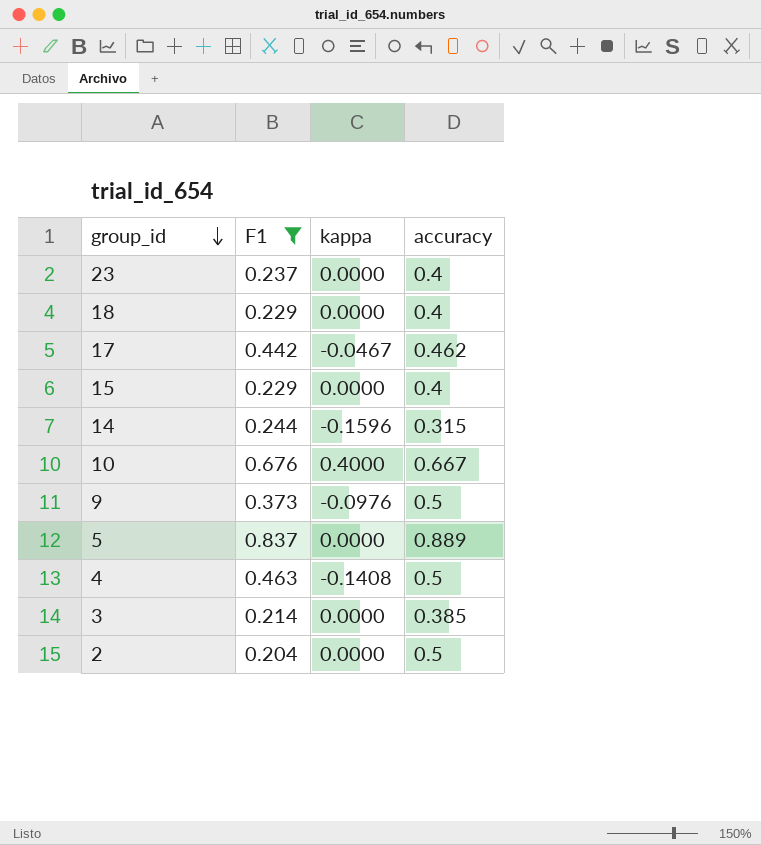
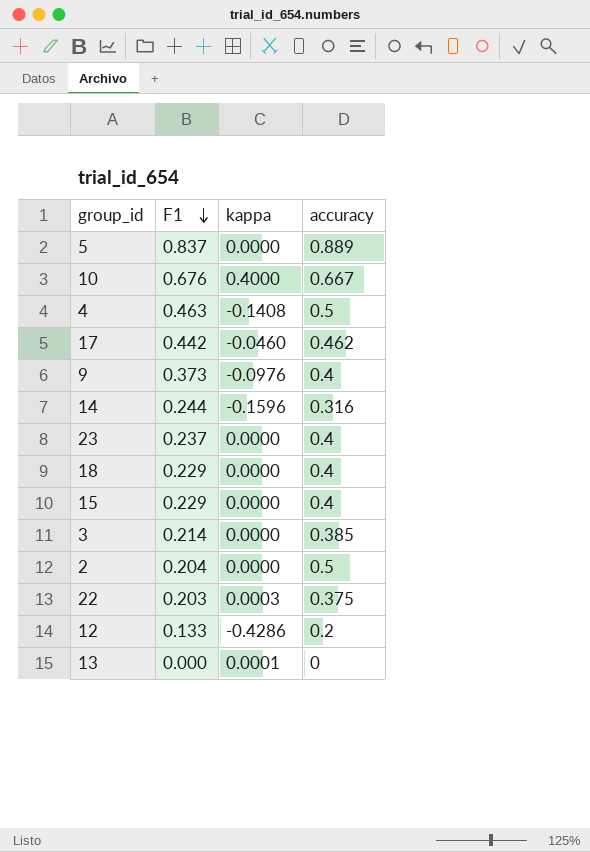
filter: F1 >= 0.204 -> none
row order: group_id descending -> F1 descending
17 | kappa: -0.0467 -> -0.0460
9 | accuracy: 0.5 -> 0.4
14 | accuracy: 0.315 -> 0.316

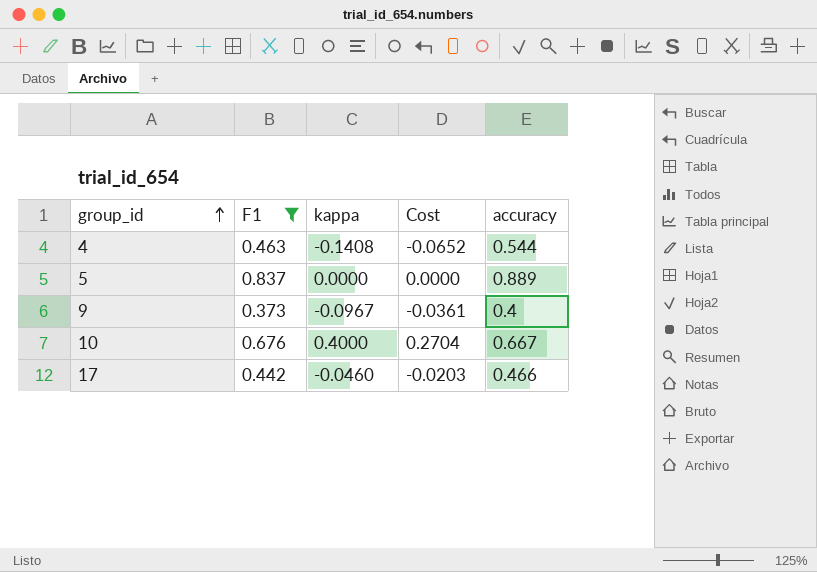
filter: none -> F1 >= 0.373
row order: F1 descending -> group_id ascending
column Cost | formula: none -> [F1] * [kappa]
4 | accuracy: 0.5 -> 0.544
9 | kappa: -0.0976 -> -0.0967
17 | accuracy: 0.462 -> 0.466

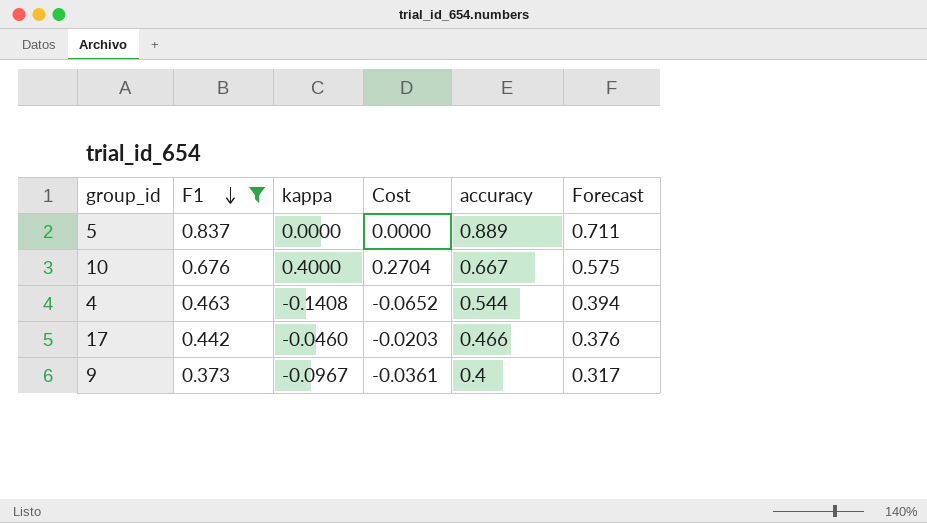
row order: group_id ascending -> F1 descending
column Forecast | formula: none -> [F1] * 0.85

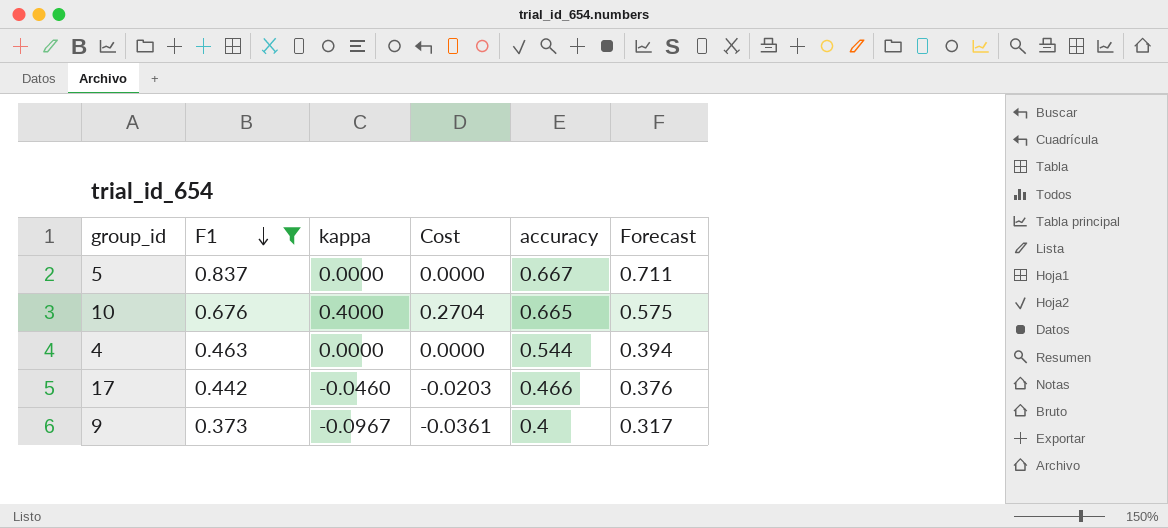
5 | accuracy: 0.889 -> 0.667
10 | accuracy: 0.667 -> 0.665
4 | kappa: -0.1408 -> 0.0000
4 | Cost: -0.0652 -> 0.0000

